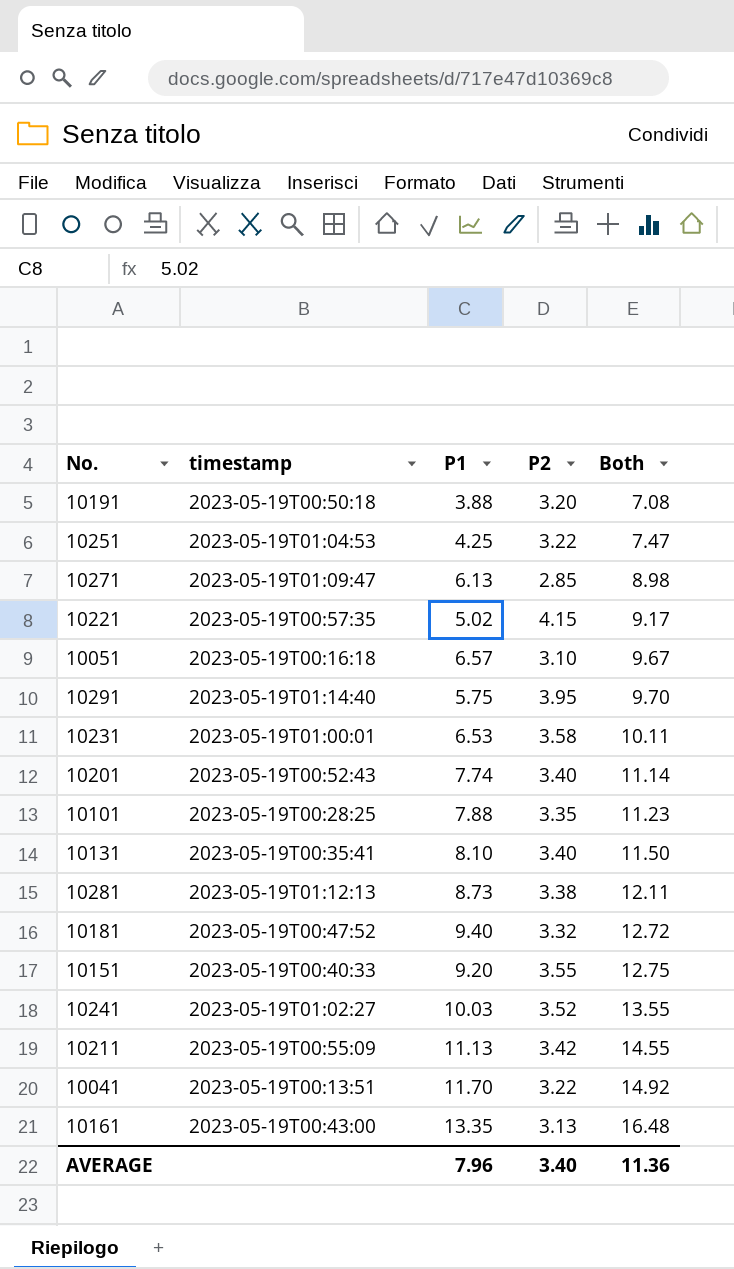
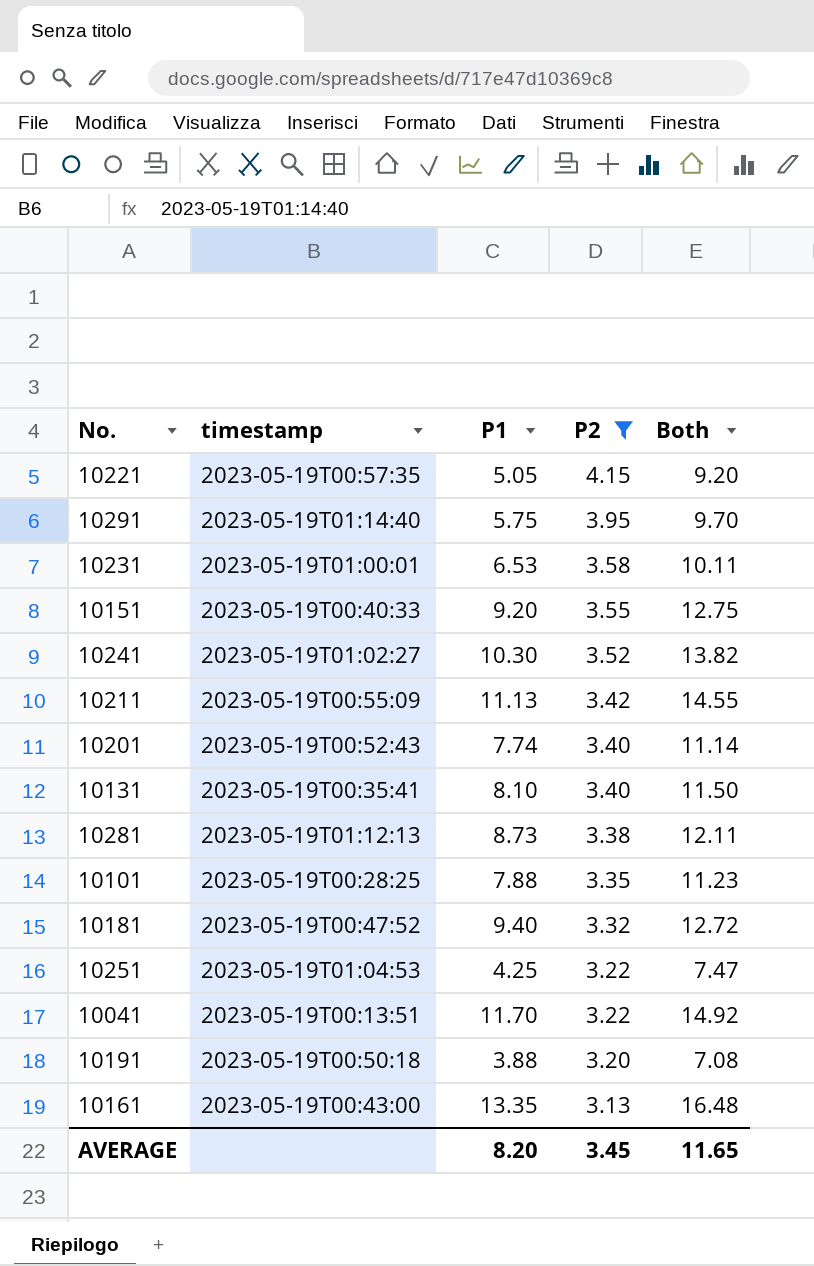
filter: none -> P2 >= 3.13
row order: Both ascending -> P2 descending
10221 | P1: 5.02 -> 5.05
10221 | Both: 9.17 -> 9.20
10241 | P1: 10.03 -> 10.30
10241 | Both: 13.55 -> 13.82
AVERAGE | P1: 7.96 -> 8.20
AVERAGE | P2: 3.40 -> 3.45
AVERAGE | Both: 11.36 -> 11.65

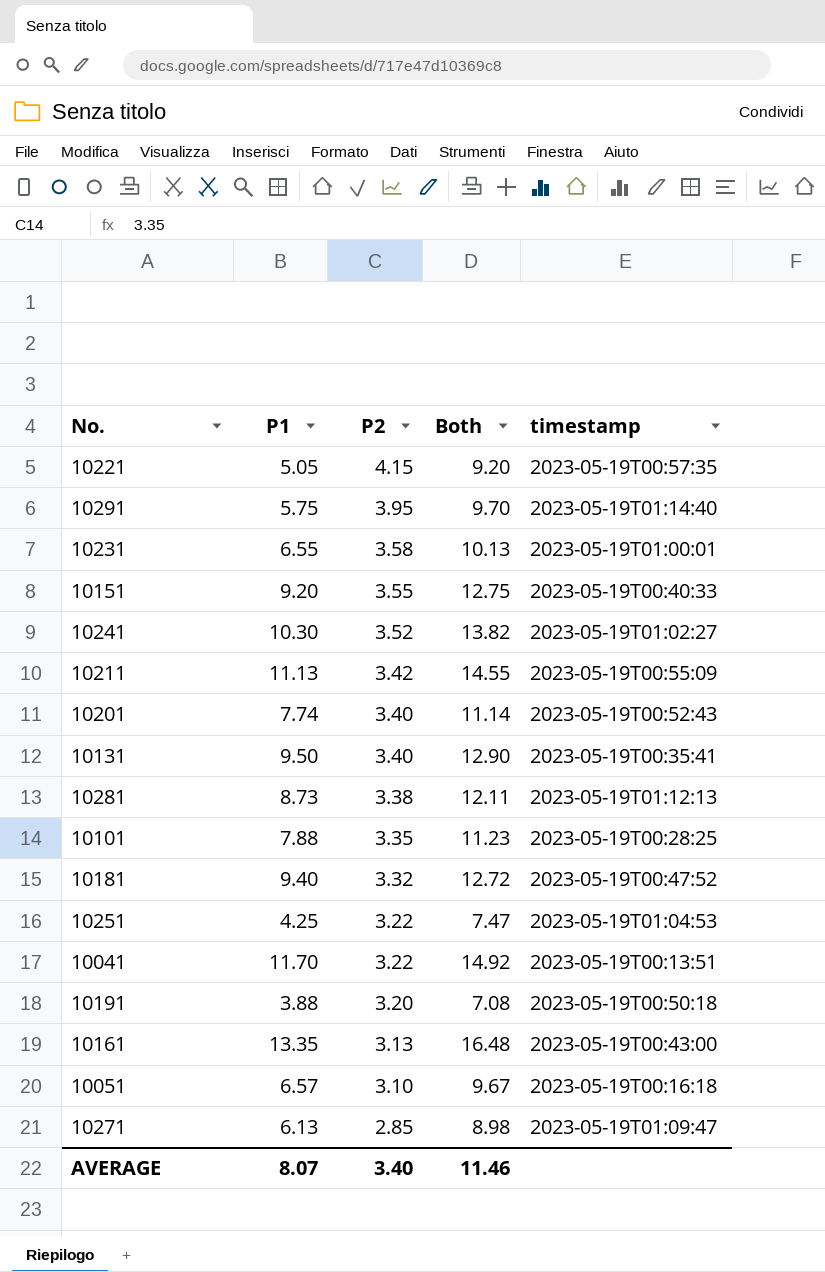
filter: P2 >= 3.13 -> none
column timestamp | position: 2 -> 5
10231 | P1: 6.53 -> 6.55
10231 | Both: 10.11 -> 10.13
10131 | P1: 8.10 -> 9.50
10131 | Both: 11.50 -> 12.90
AVERAGE | P1: 8.20 -> 8.07
AVERAGE | P2: 3.45 -> 3.40
AVERAGE | Both: 11.65 -> 11.46

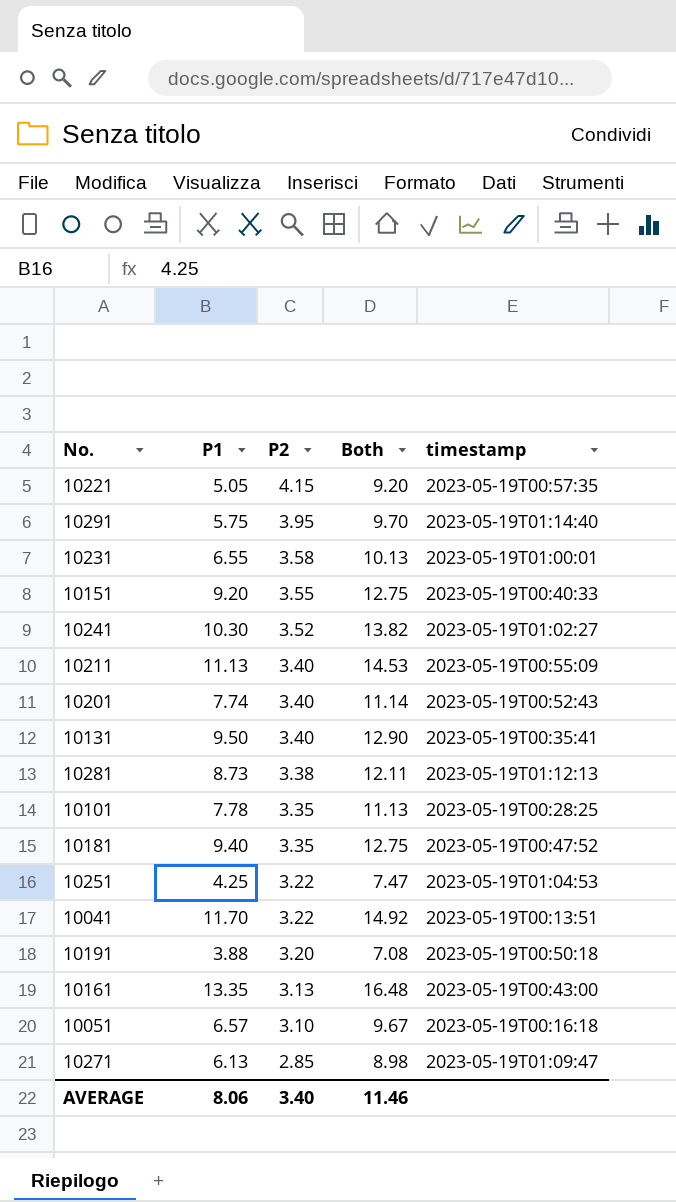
10211 | P2: 3.42 -> 3.40
10211 | Both: 14.55 -> 14.53
10101 | P1: 7.88 -> 7.78
10101 | Both: 11.23 -> 11.13
10181 | P2: 3.32 -> 3.35
10181 | Both: 12.72 -> 12.75
AVERAGE | P1: 8.07 -> 8.06

